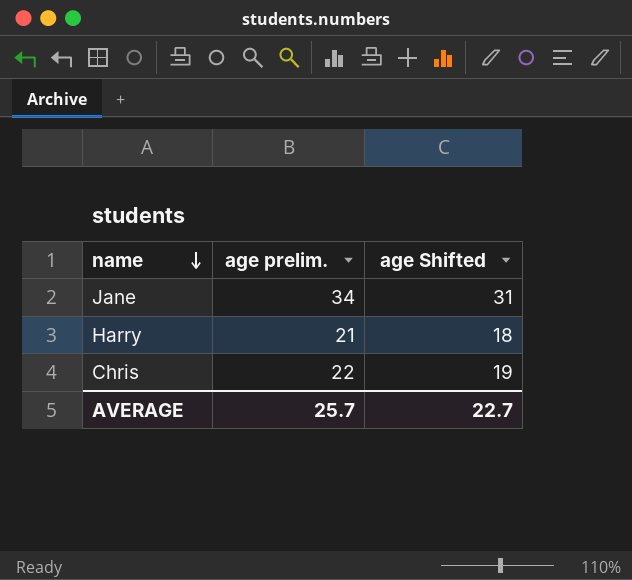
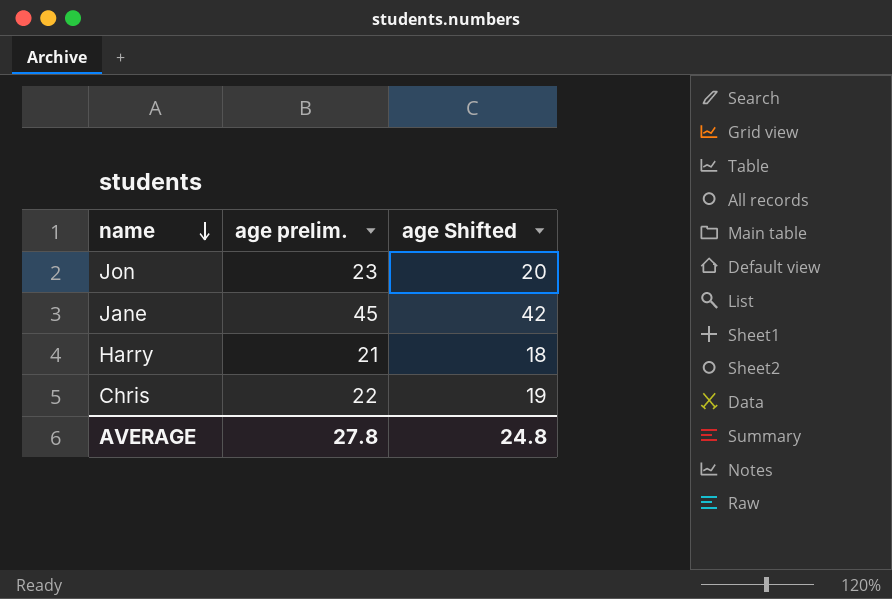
row Jon: none -> 23 | 20
Jane | age prelim.: 34 -> 45
Jane | age Shifted: 31 -> 42
AVERAGE | age prelim.: 25.7 -> 27.8
AVERAGE | age Shifted: 22.7 -> 24.8

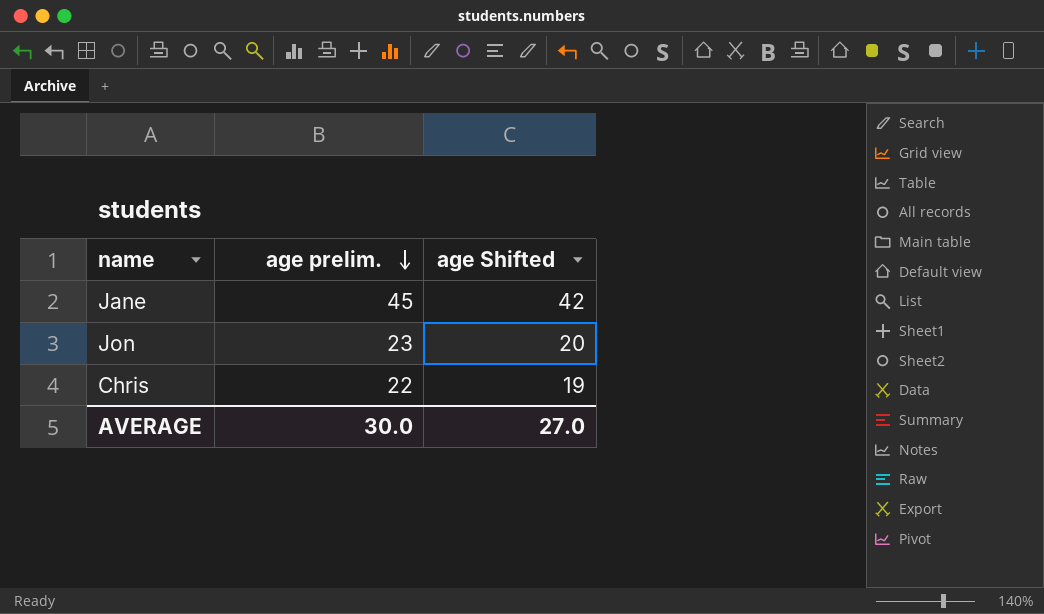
row order: name descending -> age prelim. descending
row Harry: 21 | 18 -> none
AVERAGE | age prelim.: 27.8 -> 30.0
AVERAGE | age Shifted: 24.8 -> 27.0

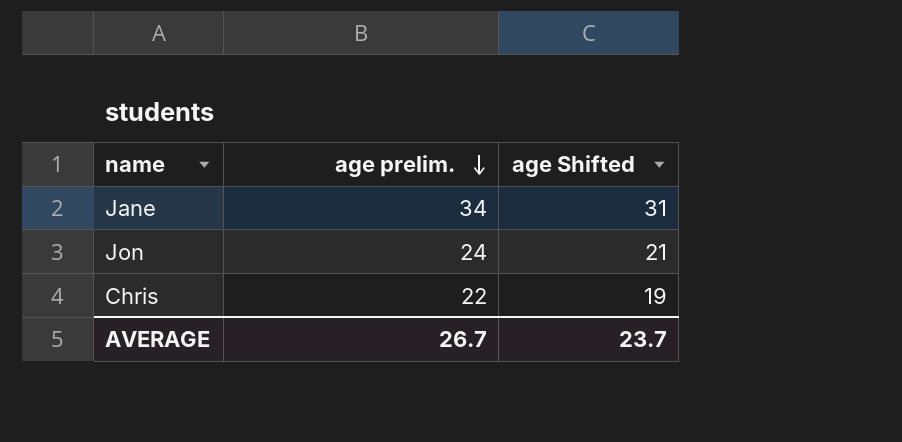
Jane | age prelim.: 45 -> 34
Jane | age Shifted: 42 -> 31
Jon | age prelim.: 23 -> 24
Jon | age Shifted: 20 -> 21
AVERAGE | age prelim.: 30.0 -> 26.7
AVERAGE | age Shifted: 27.0 -> 23.7

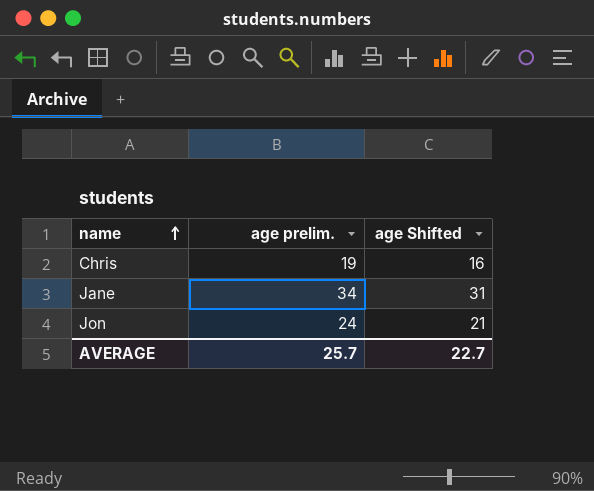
row order: age prelim. descending -> name ascending
Chris | age prelim.: 22 -> 19
Chris | age Shifted: 19 -> 16
AVERAGE | age prelim.: 26.7 -> 25.7
AVERAGE | age Shifted: 23.7 -> 22.7

